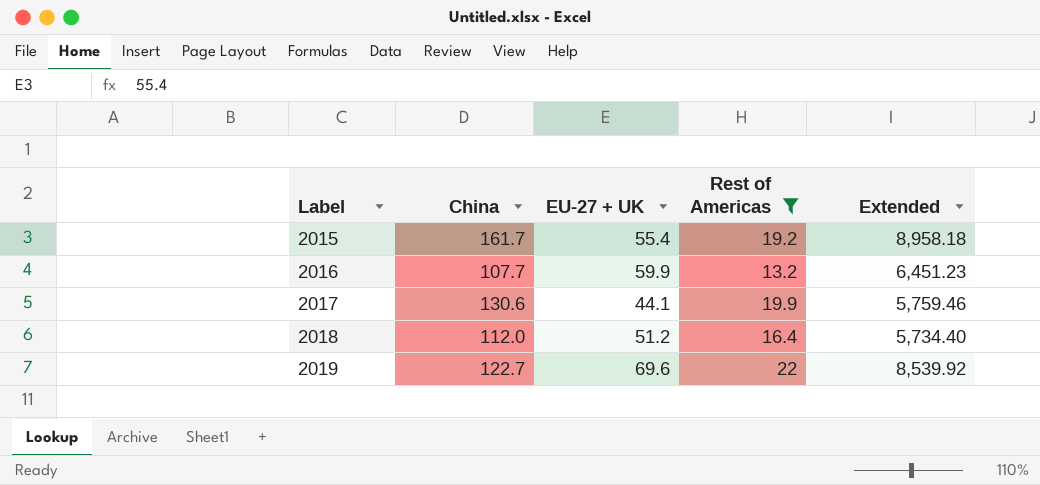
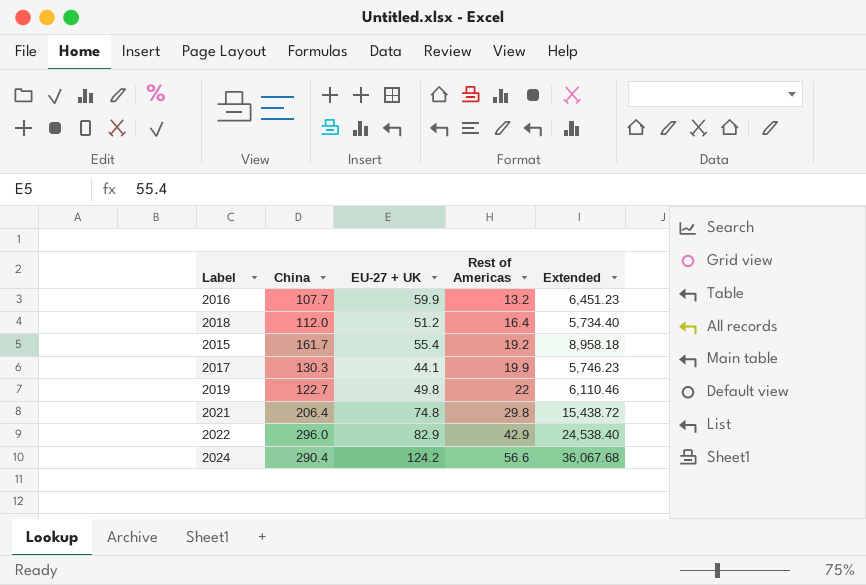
filter: Rest of Americas <= 22 -> none
row order: Label ascending -> Rest of Americas ascending
2017 | China: 130.6 -> 130.3
2017 | Extended: 5,759.46 -> 5,746.23
2019 | EU-27 + UK: 69.6 -> 49.8
2019 | Extended: 8,539.92 -> 6,110.46

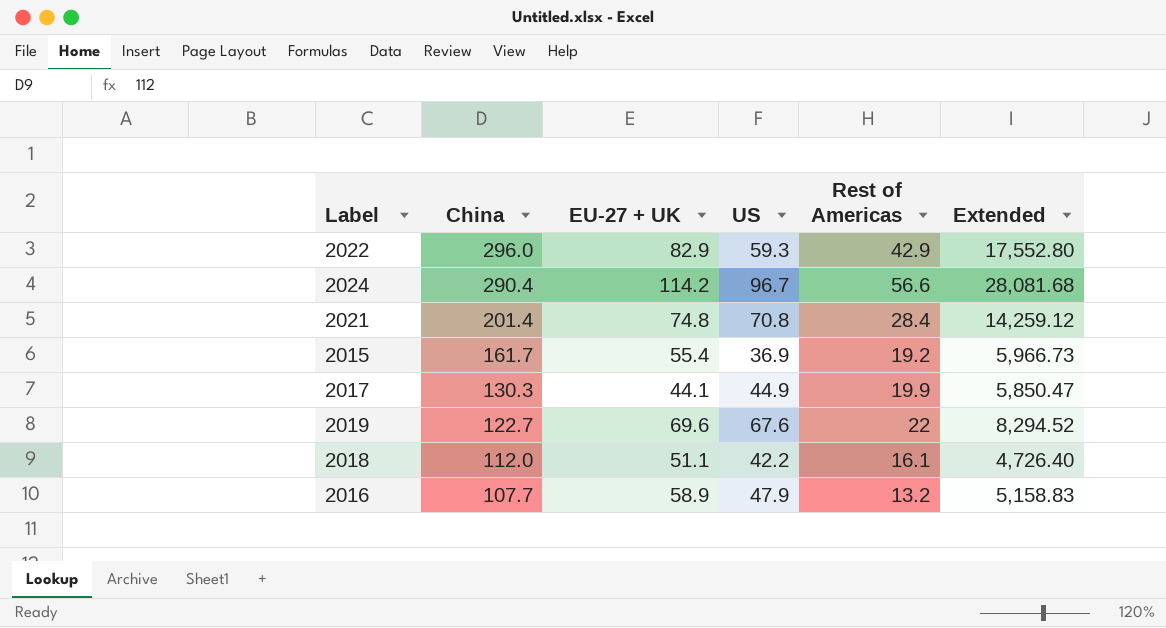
row order: Rest of Americas ascending -> China descending
column US | position: none -> 4
column Extended | formula: [China] * [EU-27 + UK] -> [China] * [US]
2024 | EU-27 + UK: 124.2 -> 114.2
2021 | China: 206.4 -> 201.4
2021 | Rest of Americas: 29.8 -> 28.4
2019 | EU-27 + UK: 49.8 -> 69.6
2018 | EU-27 + UK: 51.2 -> 51.1
2018 | Rest of Americas: 16.4 -> 16.1
2016 | EU-27 + UK: 59.9 -> 58.9

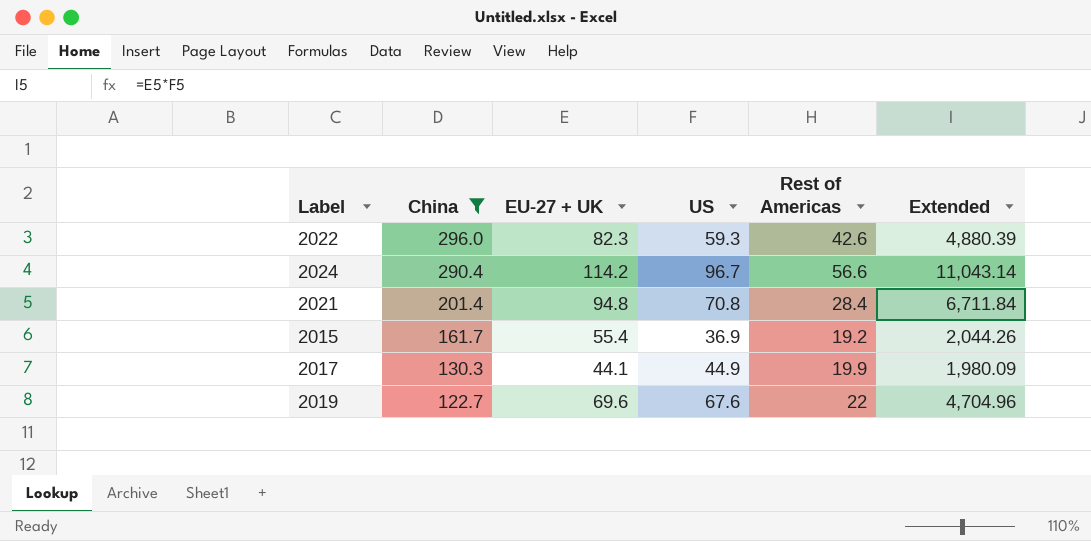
filter: none -> China >= 122.7
column Extended | formula: [China] * [US] -> [EU-27 + UK] * [US]
2022 | EU-27 + UK: 82.9 -> 82.3
2022 | Rest of Americas: 42.9 -> 42.6
2021 | EU-27 + UK: 74.8 -> 94.8

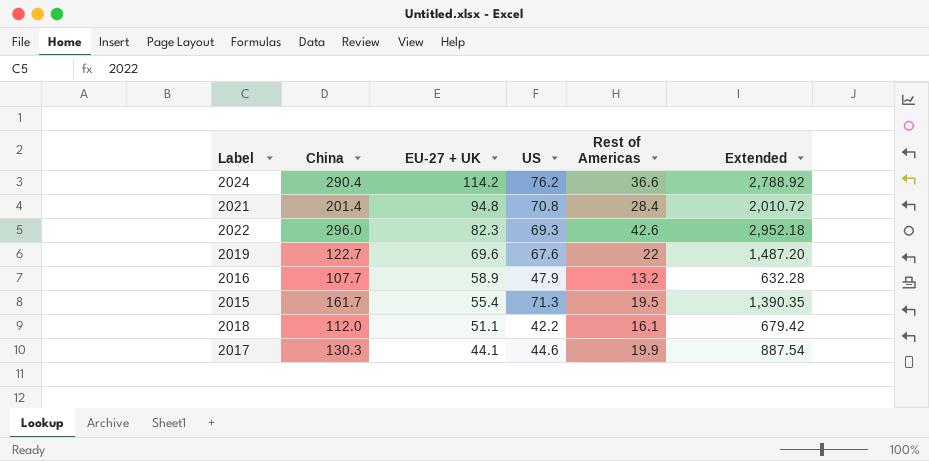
filter: China >= 122.7 -> none
row order: China descending -> EU-27 + UK descending
column Extended | formula: [EU-27 + UK] * [US] -> [US] * [Rest of Americas]
2024 | US: 96.7 -> 76.2
2024 | Rest of Americas: 56.6 -> 36.6
2022 | US: 59.3 -> 69.3
2015 | US: 36.9 -> 71.3
2015 | Rest of Americas: 19.2 -> 19.5
2017 | US: 44.9 -> 44.6

